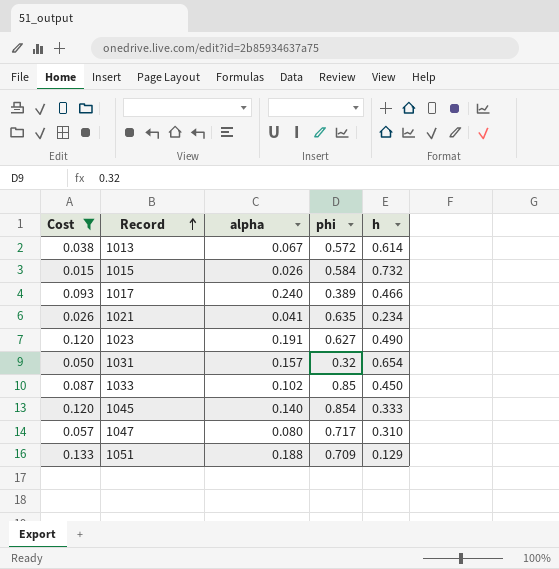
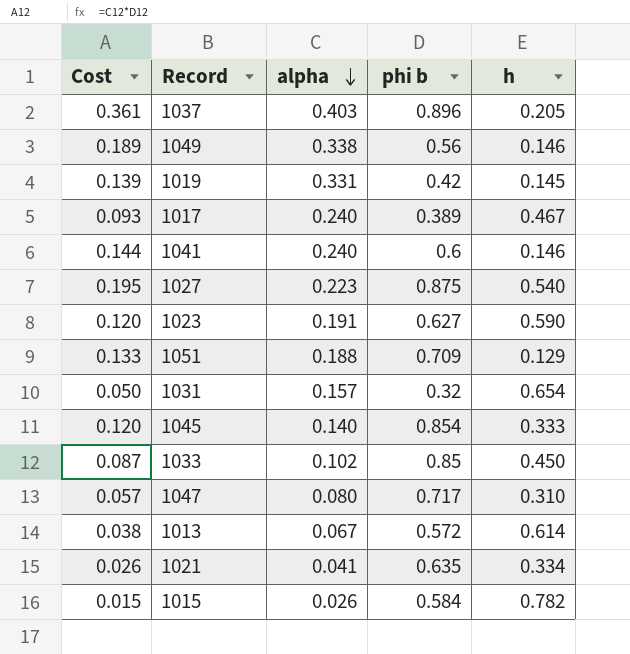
filter: Cost <= 0.133 -> none
row order: Record ascending -> alpha descending
column name: phi -> phi b
1017 | h: 0.466 -> 0.467
1023 | h: 0.490 -> 0.590
1021 | h: 0.234 -> 0.334
1015 | h: 0.732 -> 0.782

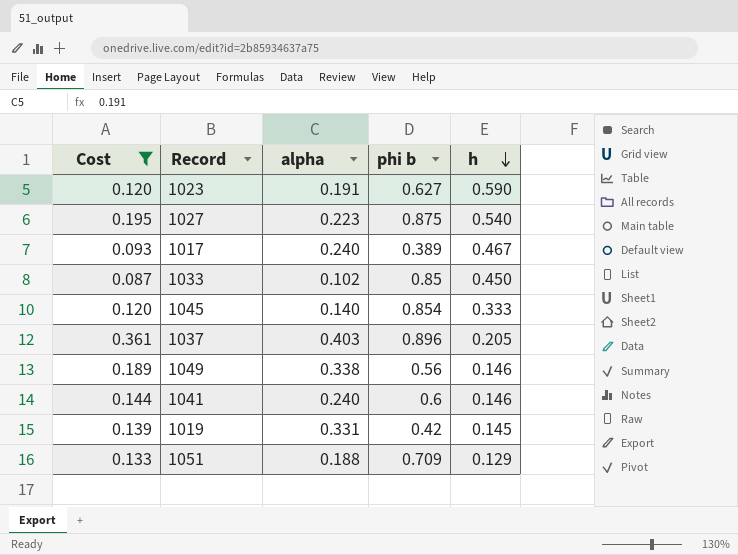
filter: none -> Cost >= 0.087
row order: alpha descending -> h descending

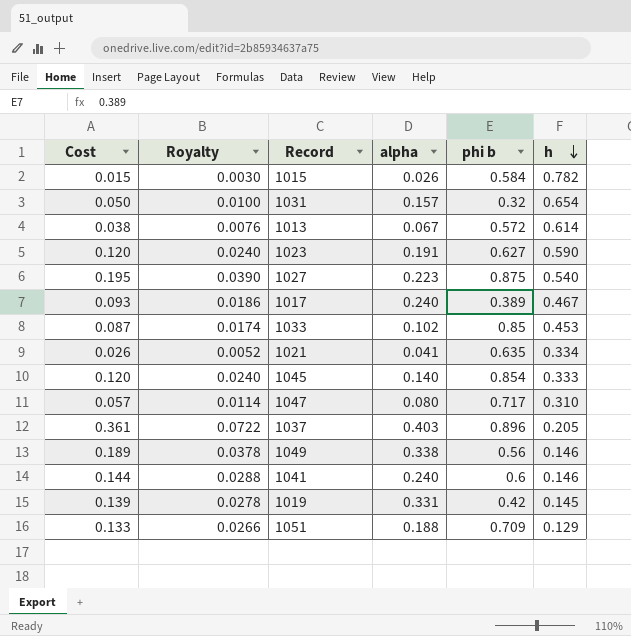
filter: Cost >= 0.087 -> none
column Royalty | formula: none -> [Cost] * 0.2
1033 | h: 0.450 -> 0.453

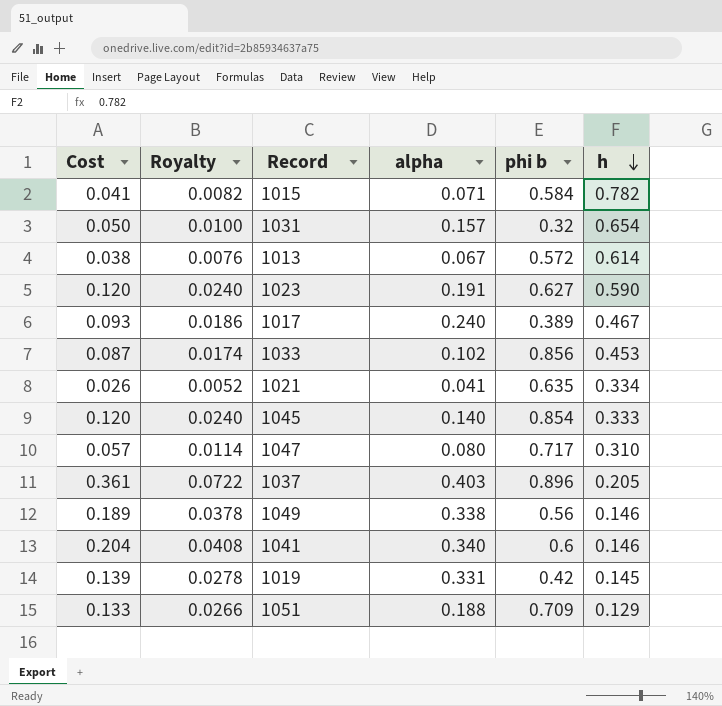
row 1027: 0.195 | 0.0390 | 0.223 | 0.875 | 0.540 -> none
1015 | Cost: 0.015 -> 0.041
1015 | Royalty: 0.0030 -> 0.0082
1015 | alpha: 0.026 -> 0.071
1033 | phi b: 0.85 -> 0.856
1041 | Cost: 0.144 -> 0.204
1041 | Royalty: 0.0288 -> 0.0408
1041 | alpha: 0.240 -> 0.340

